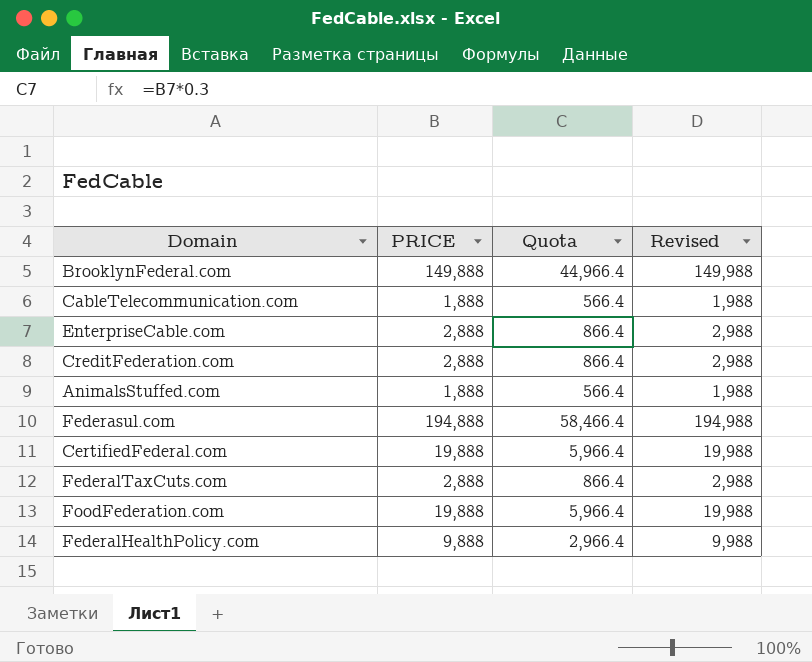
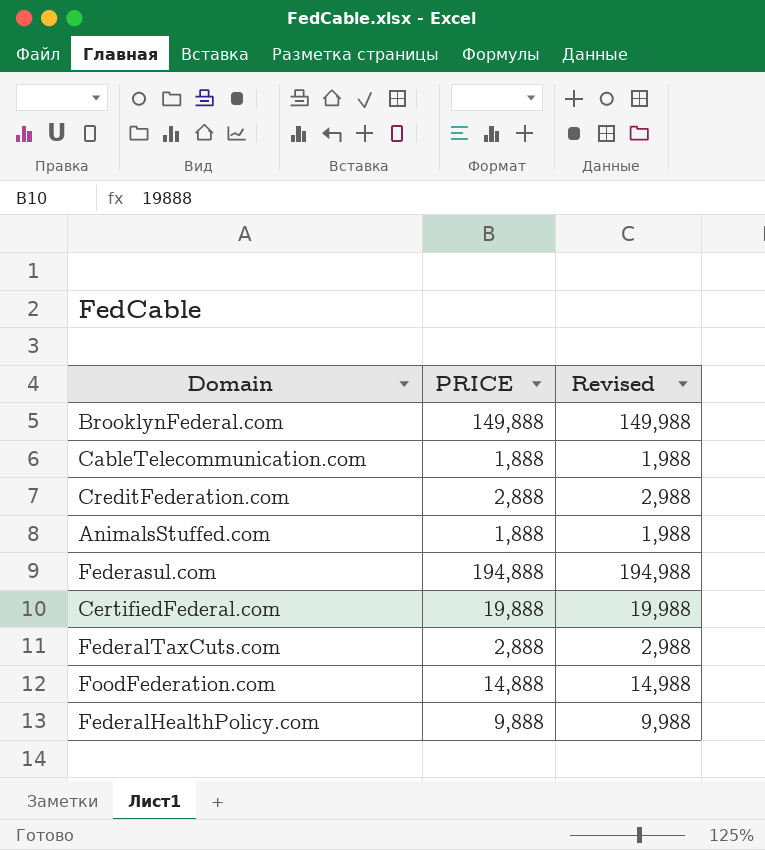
column Quota | formula: [PRICE] * 0.3 -> none
row EnterpriseCable.com: 2,888 | 866.4 | 2,988 -> none
FoodFederation.com | PRICE: 19,888 -> 14,888
FoodFederation.com | Revised: 19,988 -> 14,988

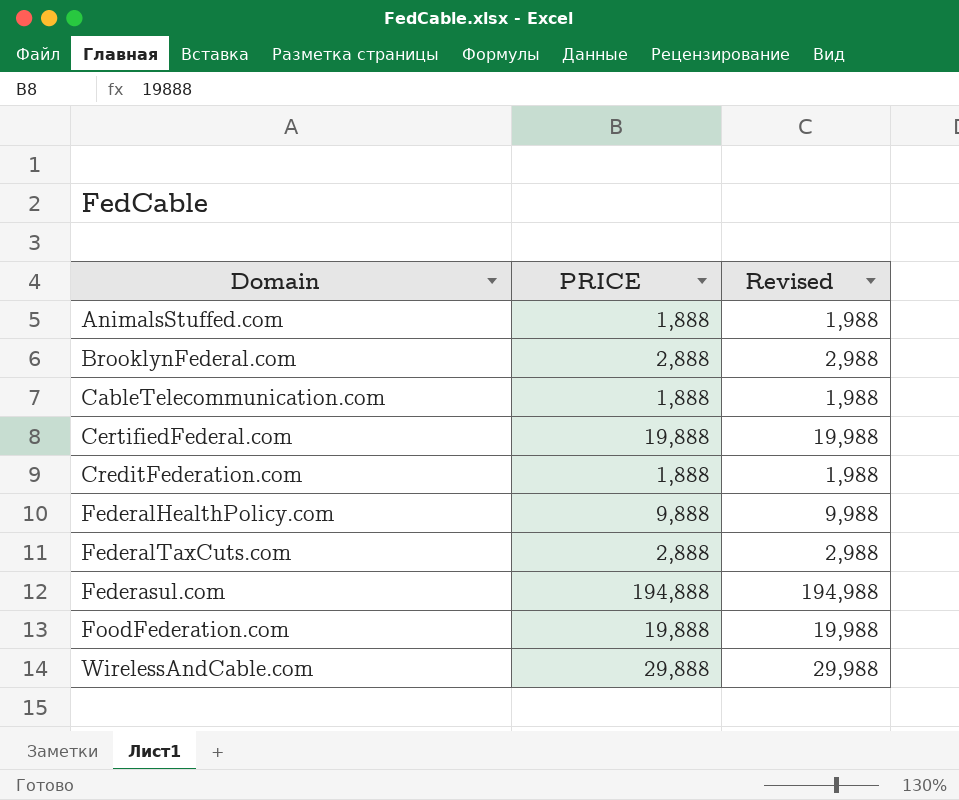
row order: none -> Domain ascending
BrooklynFederal.com | PRICE: 149,888 -> 2,888
BrooklynFederal.com | Revised: 149,988 -> 2,988
CreditFederation.com | PRICE: 2,888 -> 1,888
CreditFederation.com | Revised: 2,988 -> 1,988
FoodFederation.com | PRICE: 14,888 -> 19,888
FoodFederation.com | Revised: 14,988 -> 19,988
row WirelessAndCable.com: none -> 29,888 | 29,988

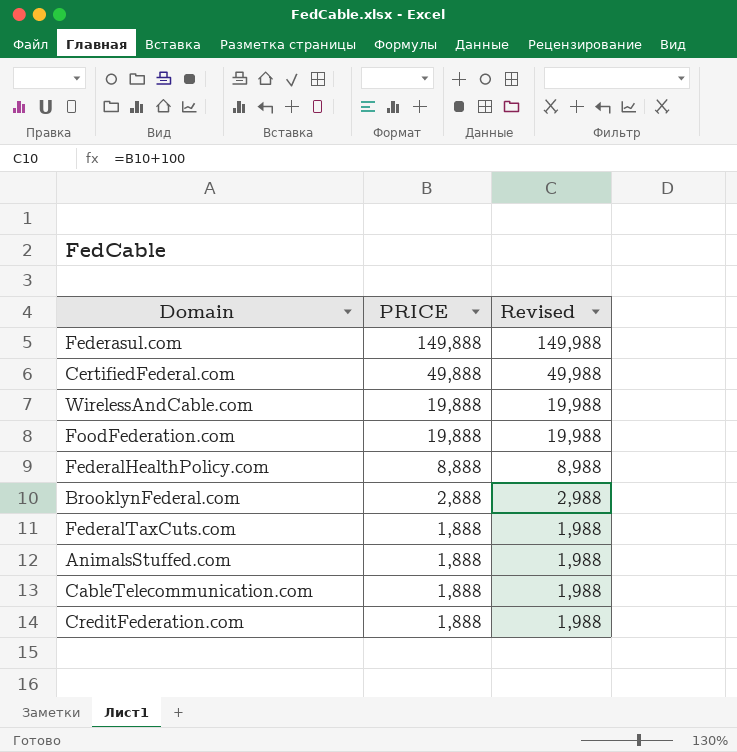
row order: Domain ascending -> PRICE descending
Federasul.com | PRICE: 194,888 -> 149,888
Federasul.com | Revised: 194,988 -> 149,988
CertifiedFederal.com | PRICE: 19,888 -> 49,888
CertifiedFederal.com | Revised: 19,988 -> 49,988
WirelessAndCable.com | PRICE: 29,888 -> 19,888
WirelessAndCable.com | Revised: 29,988 -> 19,988
FederalHealthPolicy.com | PRICE: 9,888 -> 8,888
FederalHealthPolicy.com | Revised: 9,988 -> 8,988
FederalTaxCuts.com | PRICE: 2,888 -> 1,888
FederalTaxCuts.com | Revised: 2,988 -> 1,988

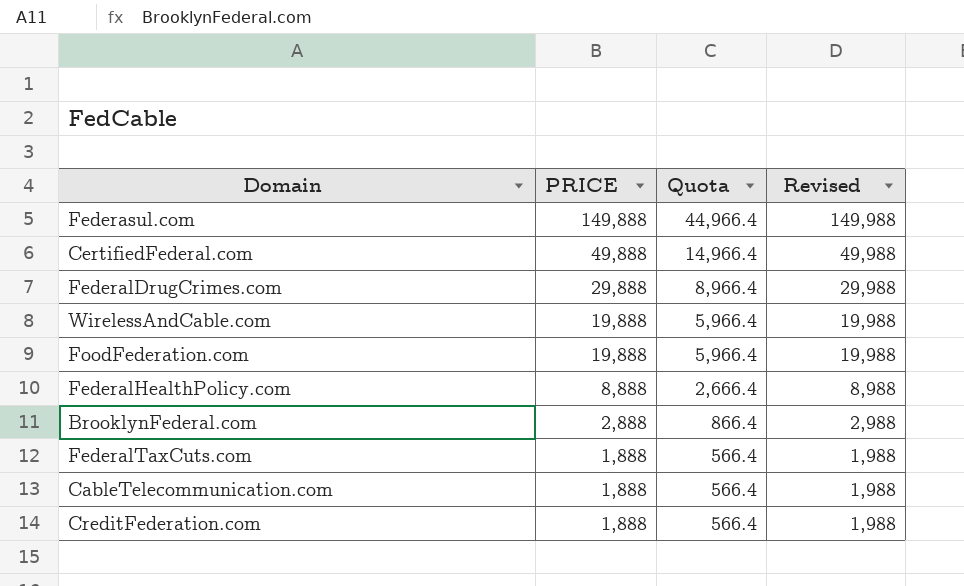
column Quota | formula: none -> [PRICE] * 0.3
row AnimalsStuffed.com: 1,888 | 1,988 -> none
row FederalDrugCrimes.com: none -> 29,888 | 8,966.4 | 29,988

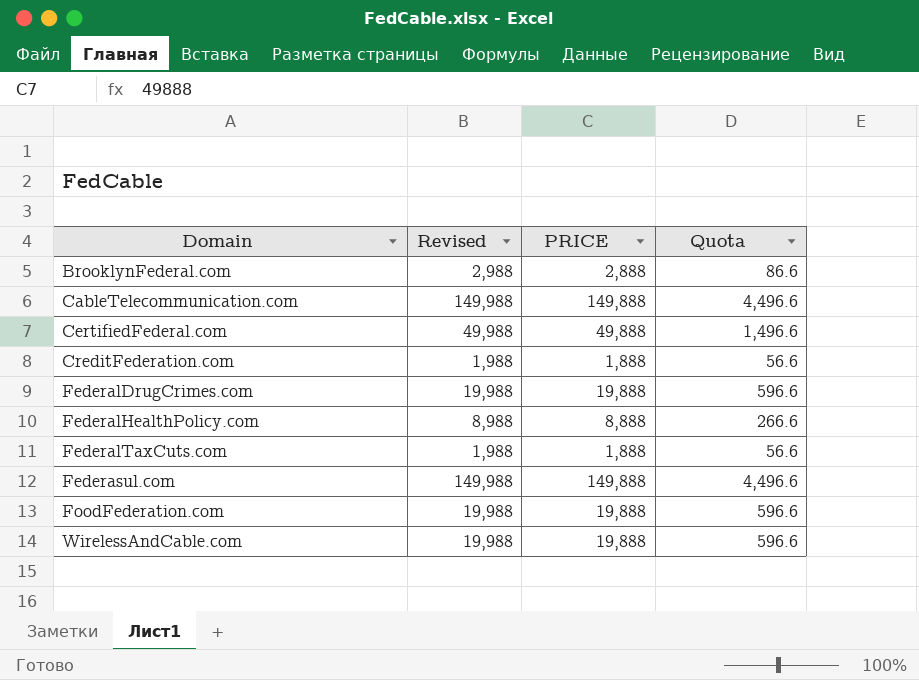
row order: PRICE descending -> Domain ascending
column Revised | position: 4 -> 2
column Quota | formula: [PRICE] * 0.3 -> [PRICE] * 0.03
CableTelecommunication.com | Revised: 1,988 -> 149,988
CableTelecommunication.com | PRICE: 1,888 -> 149,888
FederalDrugCrimes.com | Revised: 29,988 -> 19,988
FederalDrugCrimes.com | PRICE: 29,888 -> 19,888

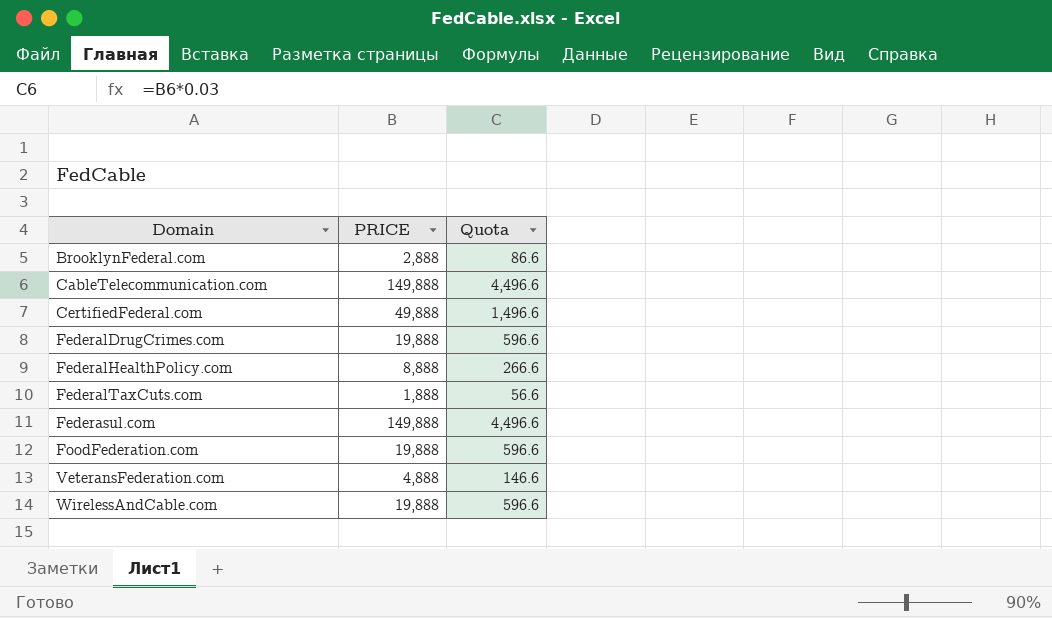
column Revised | formula: [PRICE] + 100 -> none
row CreditFederation.com: 1,988 | 1,888 | 56.6 -> none
row VeteransFederation.com: none -> 4,888 | 146.6

